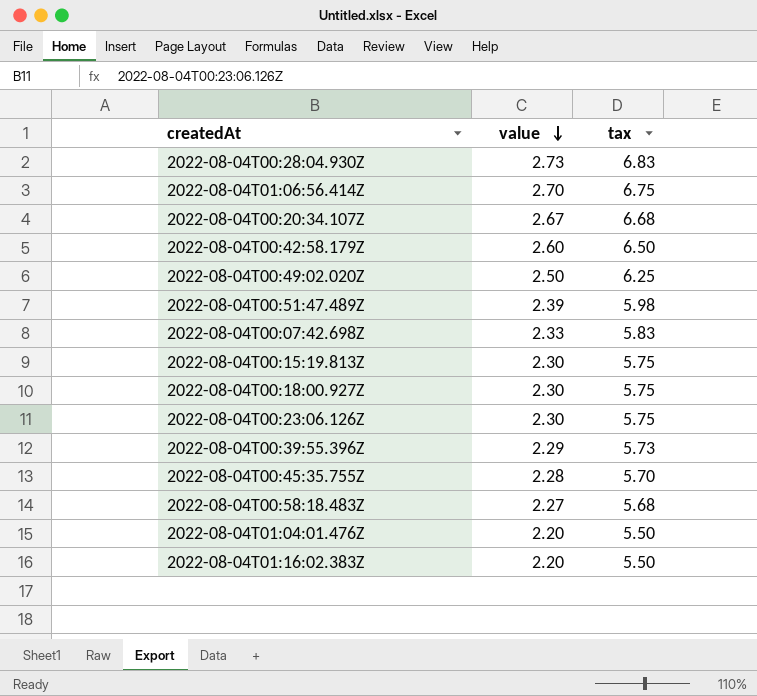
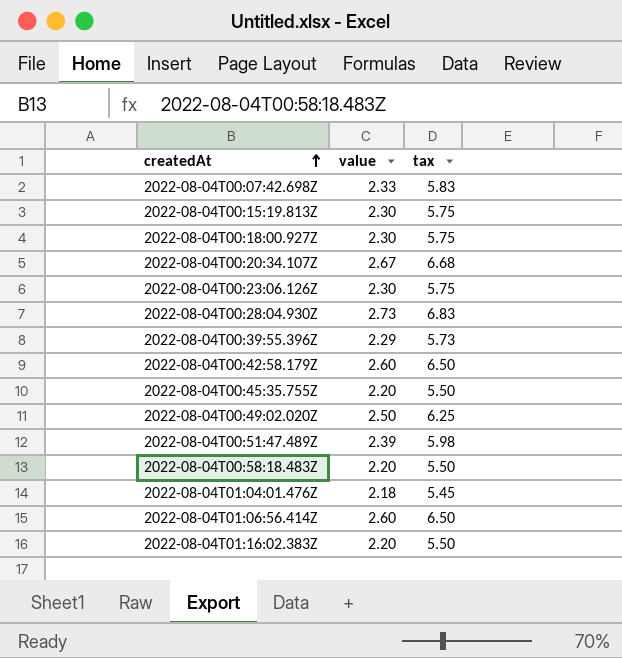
row order: value descending -> createdAt ascending
2022-08-04T00:45:35.755Z | value: 2.28 -> 2.20
2022-08-04T00:45:35.755Z | tax: 5.70 -> 5.50
2022-08-04T00:58:18.483Z | value: 2.27 -> 2.20
2022-08-04T00:58:18.483Z | tax: 5.68 -> 5.50
2022-08-04T01:04:01.476Z | value: 2.20 -> 2.18
2022-08-04T01:04:01.476Z | tax: 5.50 -> 5.45
2022-08-04T01:06:56.414Z | value: 2.70 -> 2.60
2022-08-04T01:06:56.414Z | tax: 6.75 -> 6.50

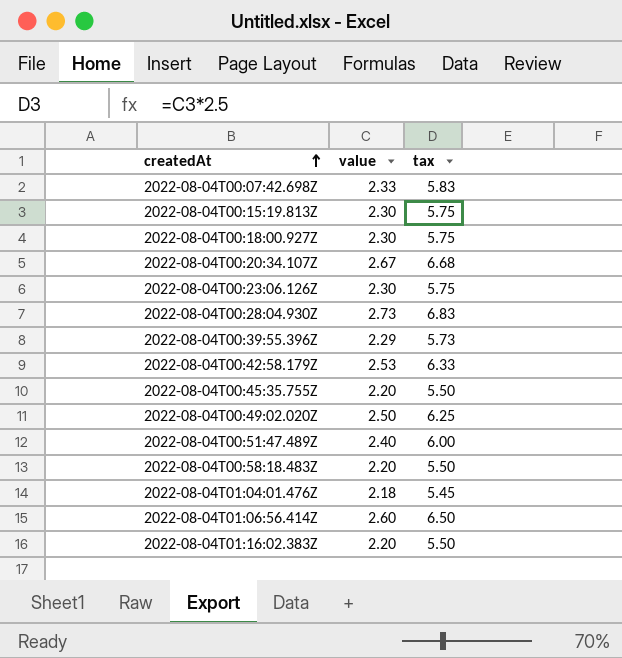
2022-08-04T00:42:58.179Z | value: 2.60 -> 2.53
2022-08-04T00:42:58.179Z | tax: 6.50 -> 6.33
2022-08-04T00:51:47.489Z | value: 2.39 -> 2.40
2022-08-04T00:51:47.489Z | tax: 5.98 -> 6.00

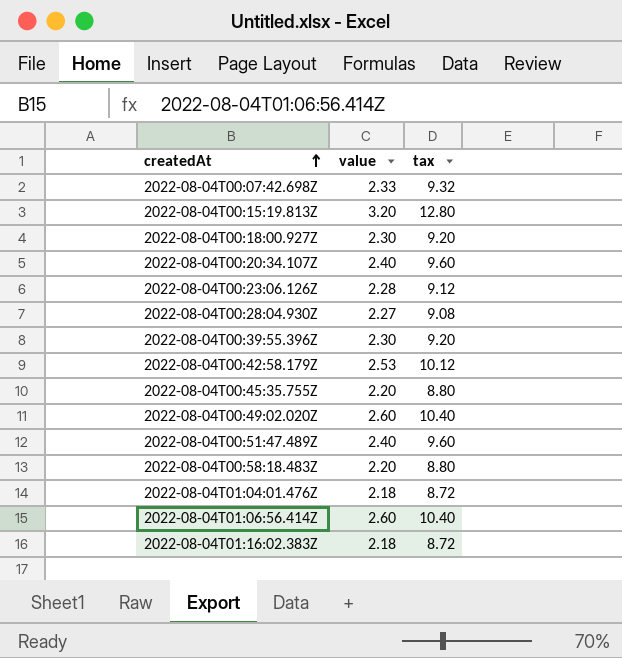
column tax | formula: [value] * 2.5 -> [value] * 4
2022-08-04T00:15:19.813Z | value: 2.30 -> 3.20
2022-08-04T00:20:34.107Z | value: 2.67 -> 2.40
2022-08-04T00:23:06.126Z | value: 2.30 -> 2.28
2022-08-04T00:28:04.930Z | value: 2.73 -> 2.27
2022-08-04T00:39:55.396Z | value: 2.29 -> 2.30
2022-08-04T00:49:02.020Z | value: 2.50 -> 2.60
2022-08-04T01:16:02.383Z | value: 2.20 -> 2.18

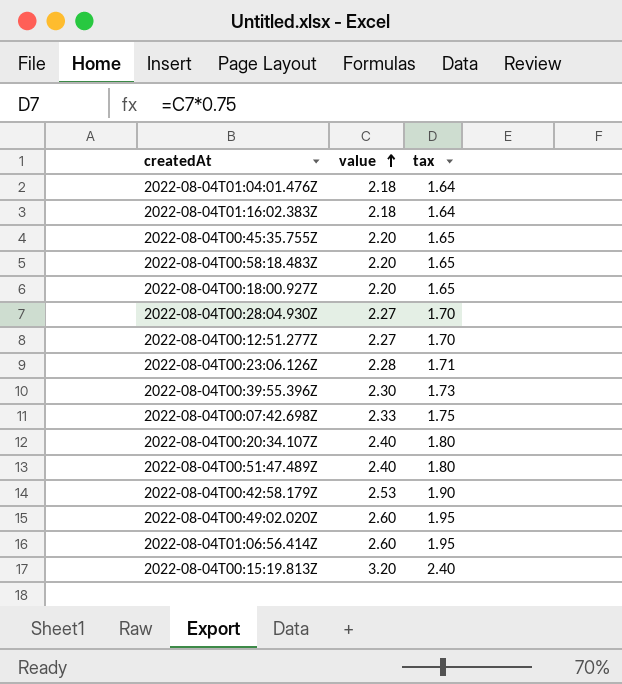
row order: createdAt ascending -> value ascending
column tax | formula: [value] * 4 -> [value] * 0.75
2022-08-04T00:18:00.927Z | value: 2.30 -> 2.20
row 2022-08-04T00:12:51.277Z: none -> 2.27 | 1.70

